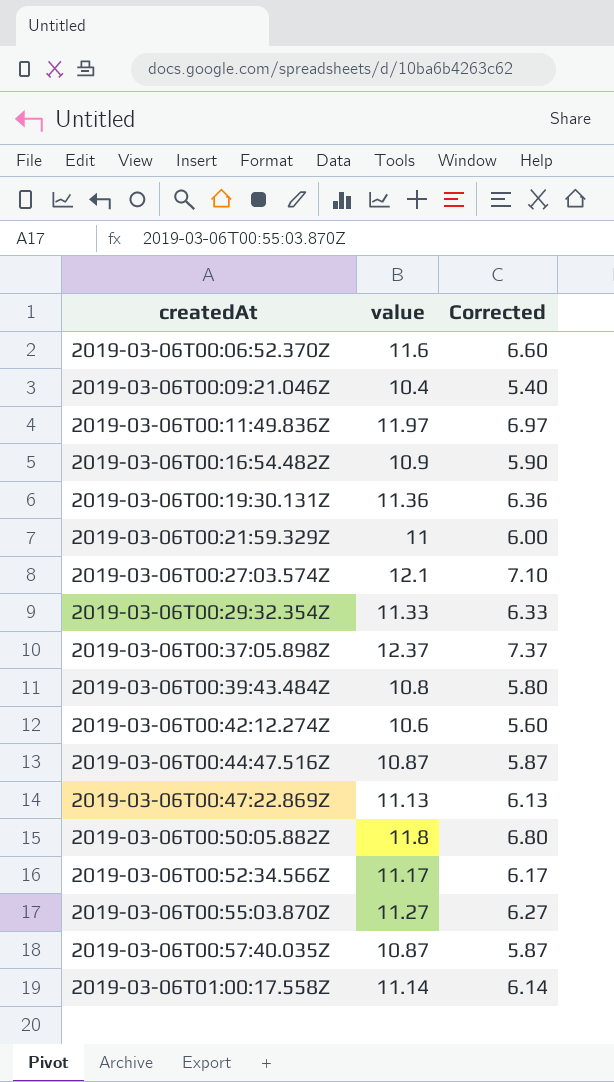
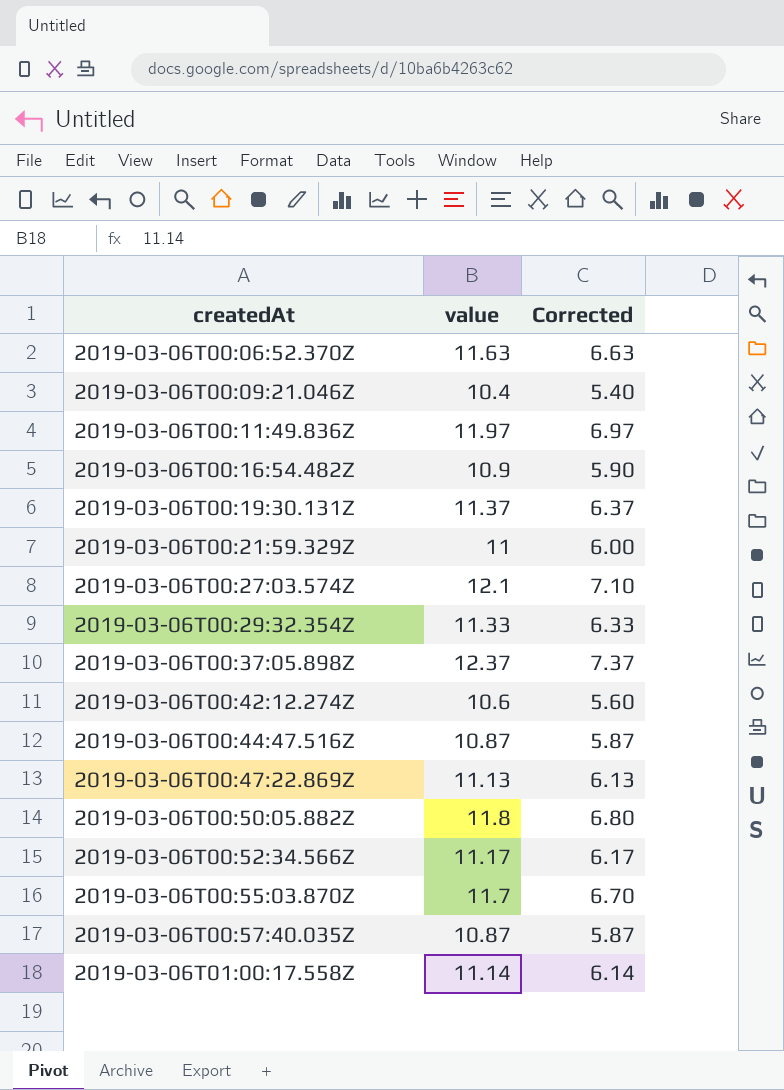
row 2019-03-06T00:39:43.484Z: 10.8 | 5.80 -> none
2019-03-06T00:06:52.370Z | value: 11.6 -> 11.63
2019-03-06T00:06:52.370Z | Corrected: 6.60 -> 6.63
2019-03-06T00:19:30.131Z | value: 11.36 -> 11.37
2019-03-06T00:19:30.131Z | Corrected: 6.36 -> 6.37
2019-03-06T00:55:03.870Z | value: 11.27 -> 11.7
2019-03-06T00:55:03.870Z | Corrected: 6.27 -> 6.70

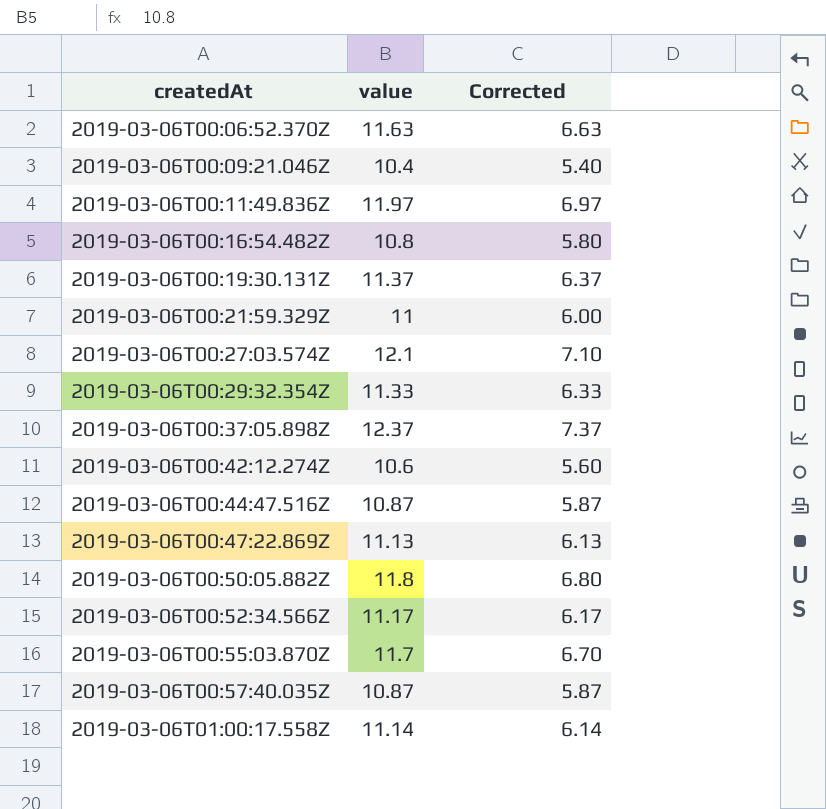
2019-03-06T00:16:54.482Z | value: 10.9 -> 10.8
2019-03-06T00:16:54.482Z | Corrected: 5.90 -> 5.80

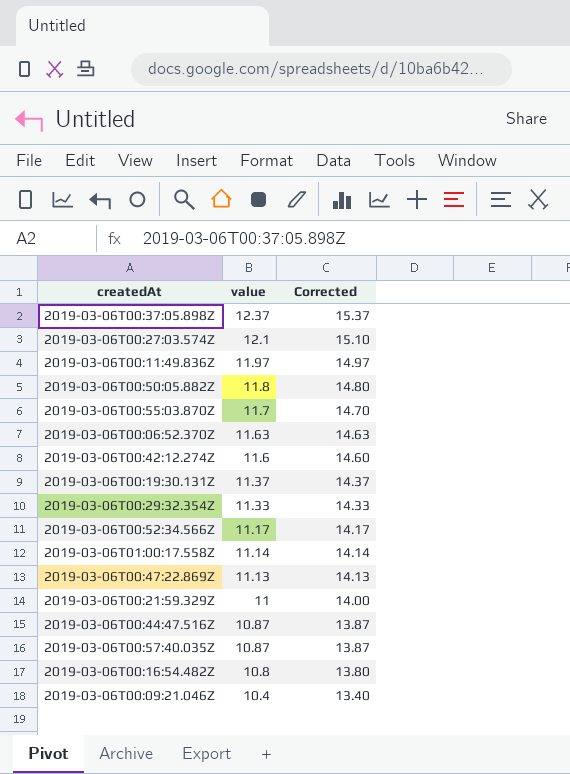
row order: createdAt ascending -> value descending
column Corrected | formula: [value] - 5 -> [value] + 3
2019-03-06T00:42:12.274Z | value: 10.6 -> 11.6

